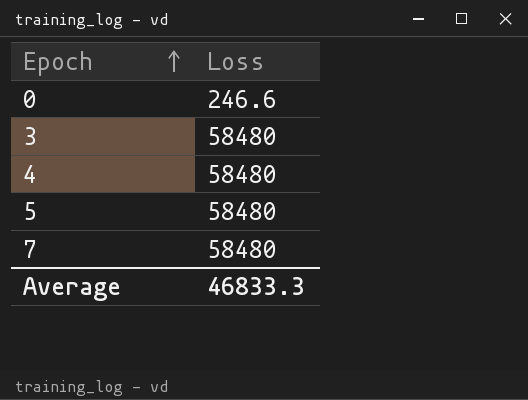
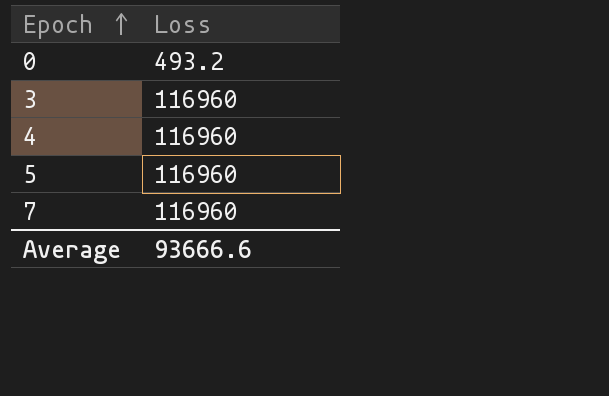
0 | Loss: 246.6 -> 493.2
3 | Loss: 58480 -> 116960
4 | Loss: 58480 -> 116960
5 | Loss: 58480 -> 116960
7 | Loss: 58480 -> 116960
Average | Loss: 46833.3 -> 93666.6

